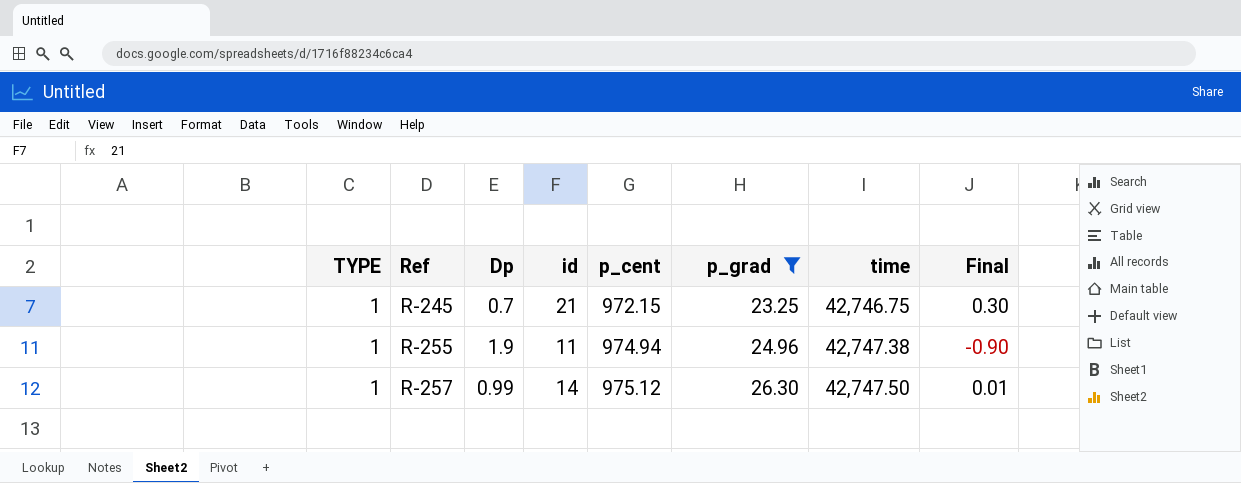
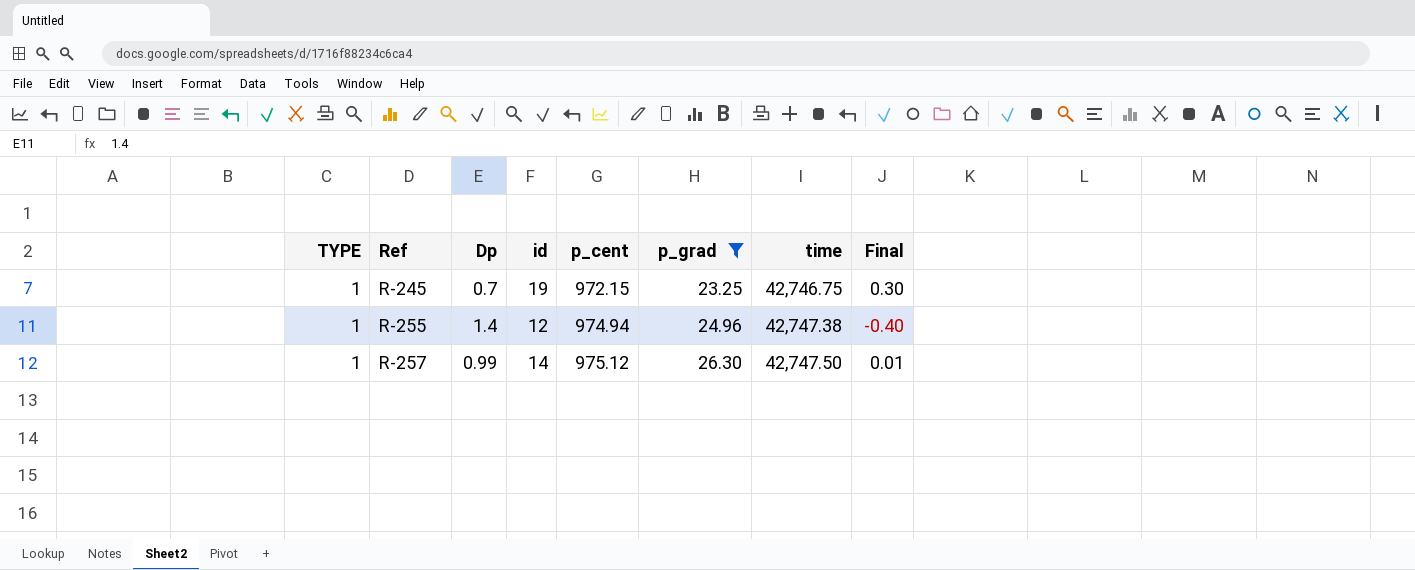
R-245 | id: 21 -> 19
R-255 | Dp: 1.9 -> 1.4
R-255 | id: 11 -> 12
R-255 | Final: -0.90 -> -0.40

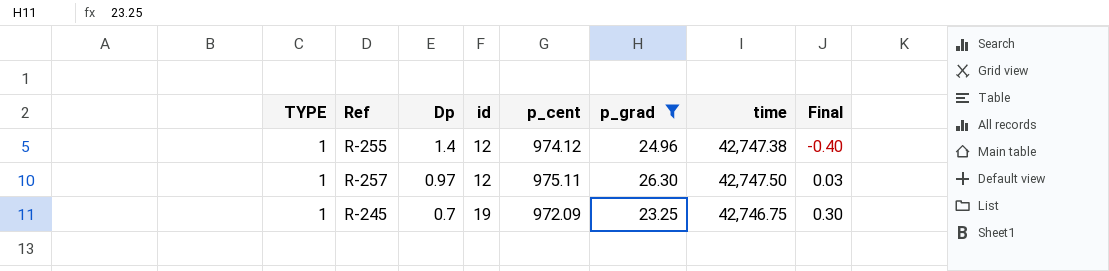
row order: Ref ascending -> Dp descending
R-255 | p_cent: 974.94 -> 974.12
R-257 | Dp: 0.99 -> 0.97
R-257 | id: 14 -> 12
R-257 | p_cent: 975.12 -> 975.11
R-257 | Final: 0.01 -> 0.03
R-245 | p_cent: 972.15 -> 972.09

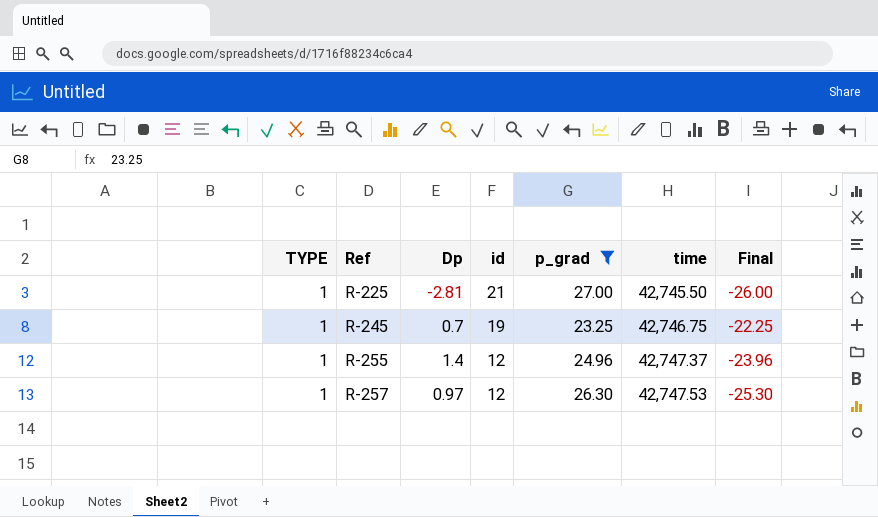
row order: Dp descending -> Ref ascending
column p_cent | position: 5 -> none
column Final | formula: [TYPE] - [Dp] -> [TYPE] - [p_grad]
row R-225: none -> 1 | -2.81 | 21 | 27.00 | 42,745.50 | -26.00
R-255 | time: 42,747.38 -> 42,747.37
R-257 | time: 42,747.50 -> 42,747.53

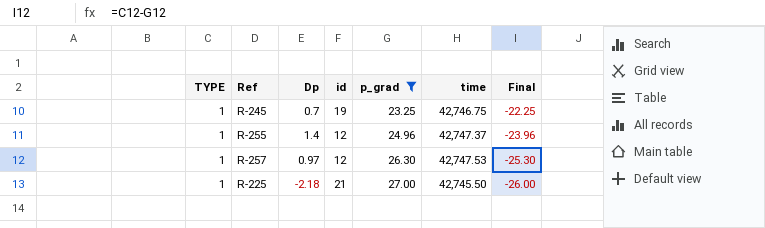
row order: Ref ascending -> p_grad ascending
R-225 | Dp: -2.81 -> -2.18

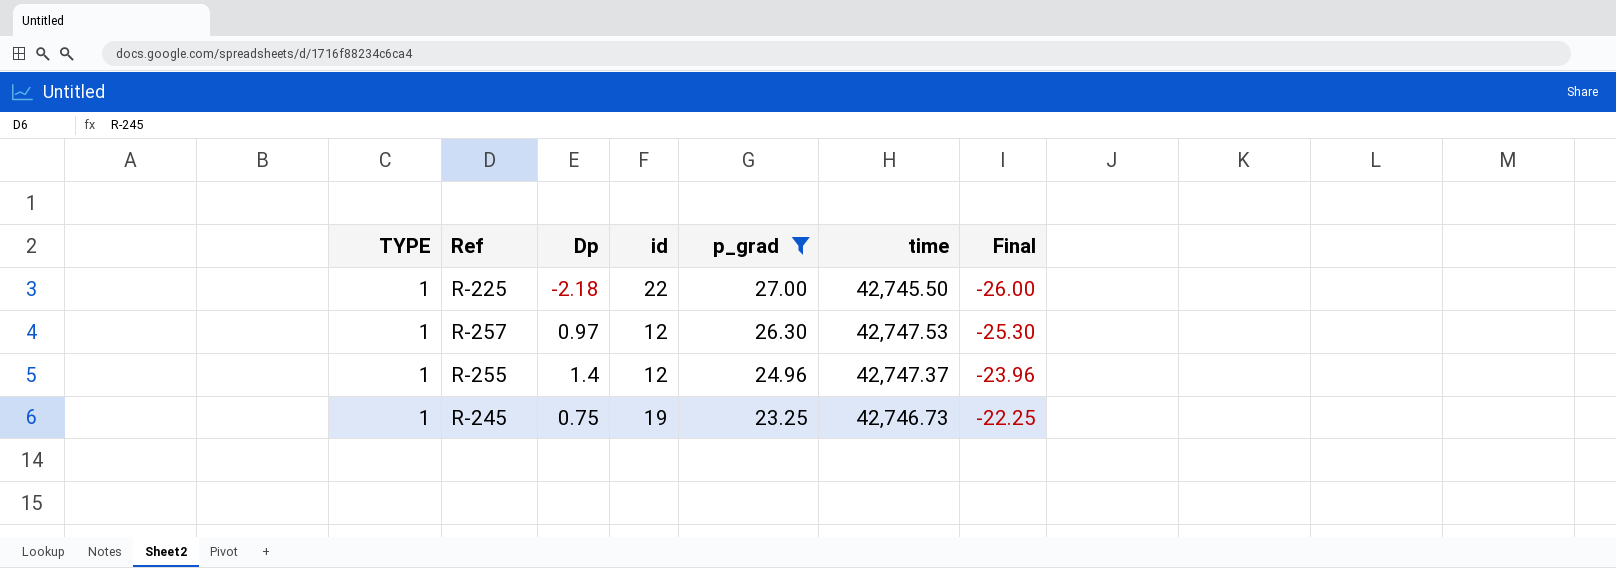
row order: p_grad ascending -> p_grad descending
R-225 | id: 21 -> 22
R-245 | Dp: 0.7 -> 0.75
R-245 | time: 42,746.75 -> 42,746.73

